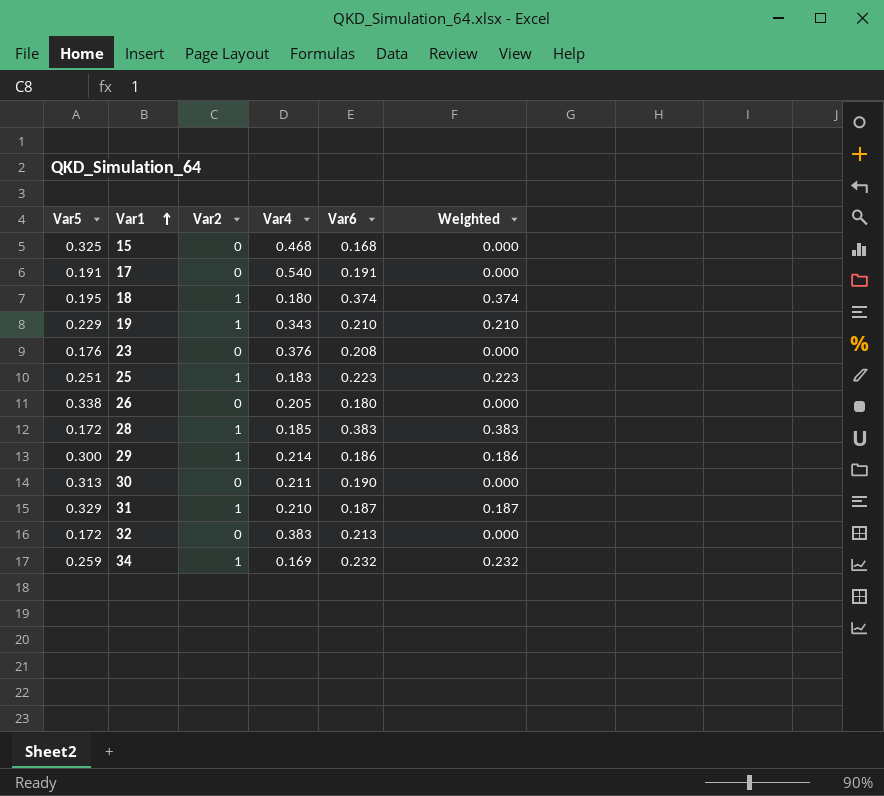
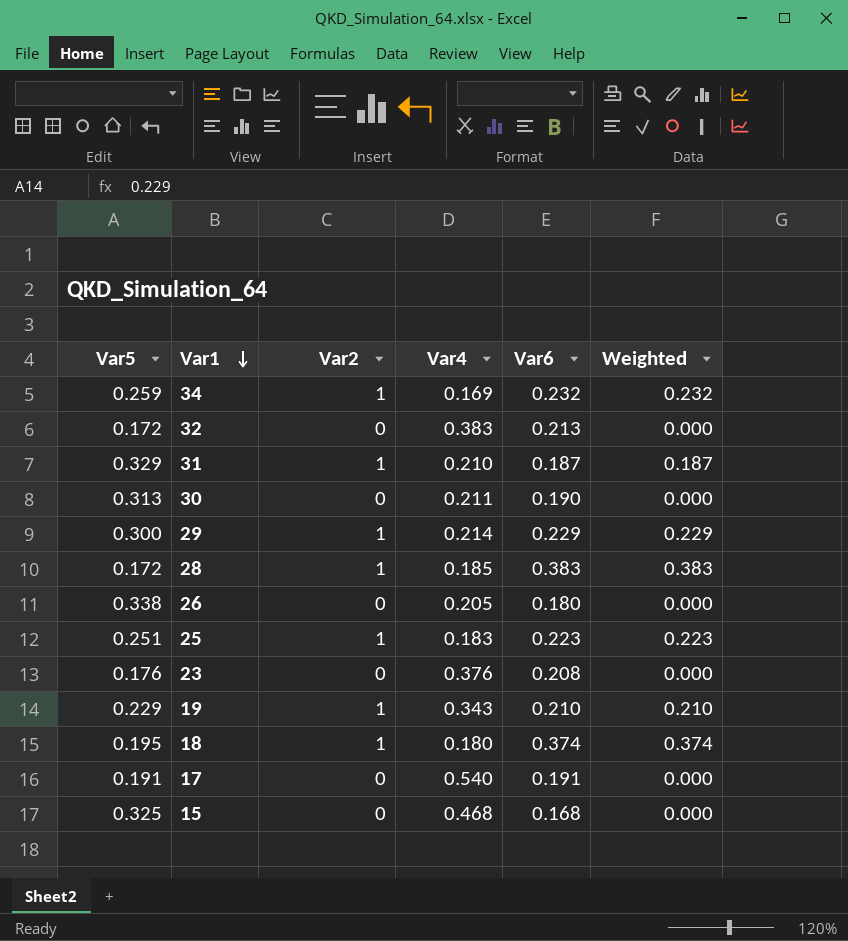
row order: Var1 ascending -> Var1 descending
29 | Var6: 0.186 -> 0.229
29 | Weighted: 0.186 -> 0.229

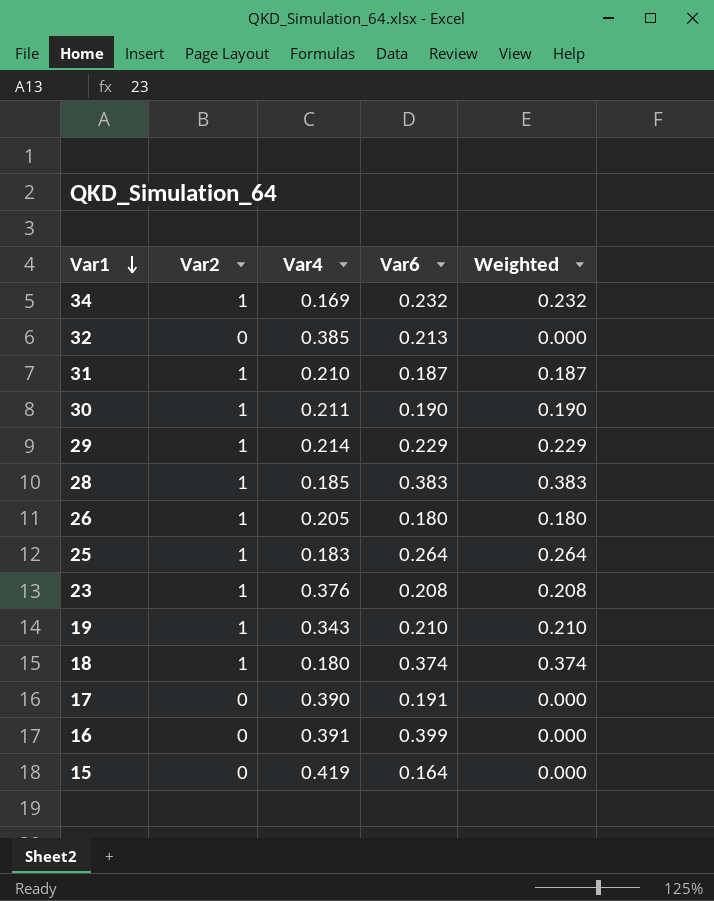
column Var5 | position: 1 -> none
32 | Var4: 0.383 -> 0.385
30 | Var2: 0 -> 1
30 | Weighted: 0.000 -> 0.190
26 | Var2: 0 -> 1
26 | Weighted: 0.000 -> 0.180
25 | Var6: 0.223 -> 0.264
25 | Weighted: 0.223 -> 0.264
23 | Var2: 0 -> 1
23 | Weighted: 0.000 -> 0.208
17 | Var4: 0.540 -> 0.390
row 16: none -> 0 | 0.391 | 0.399 | 0.000
15 | Var4: 0.468 -> 0.419
15 | Var6: 0.168 -> 0.164

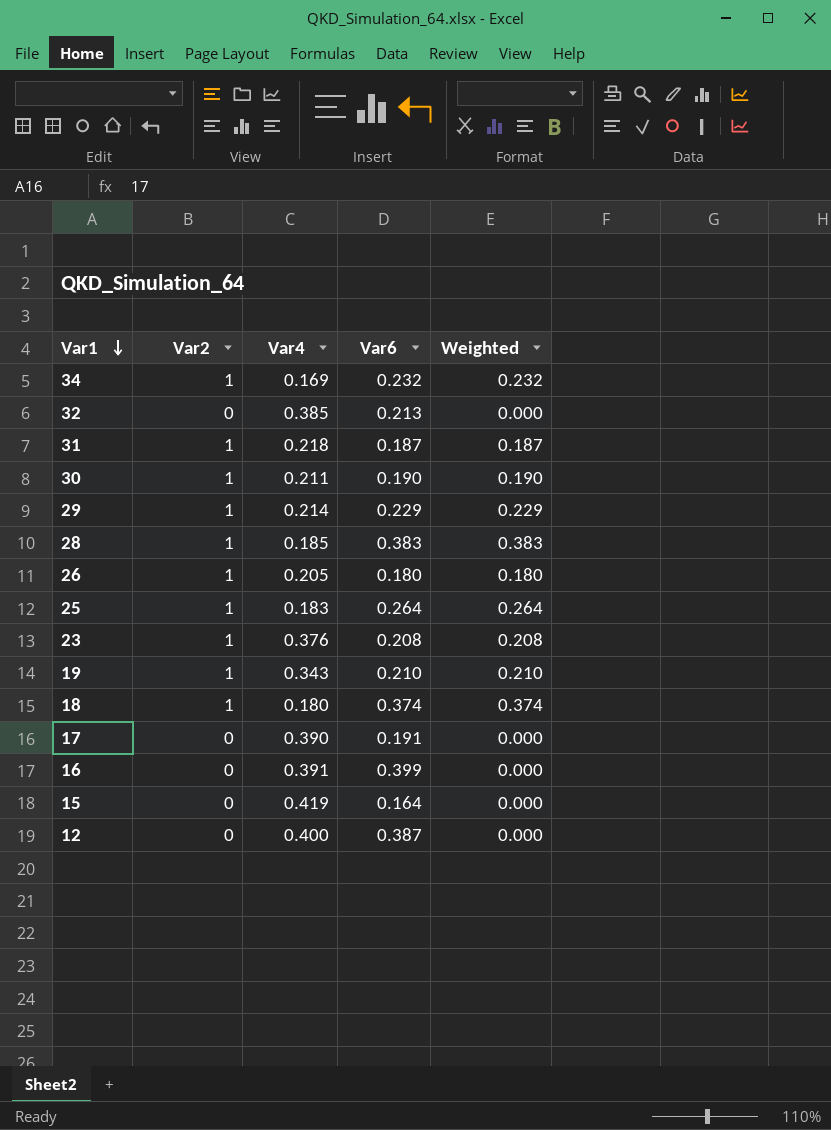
31 | Var4: 0.210 -> 0.218
row 12: none -> 0 | 0.400 | 0.387 | 0.000

